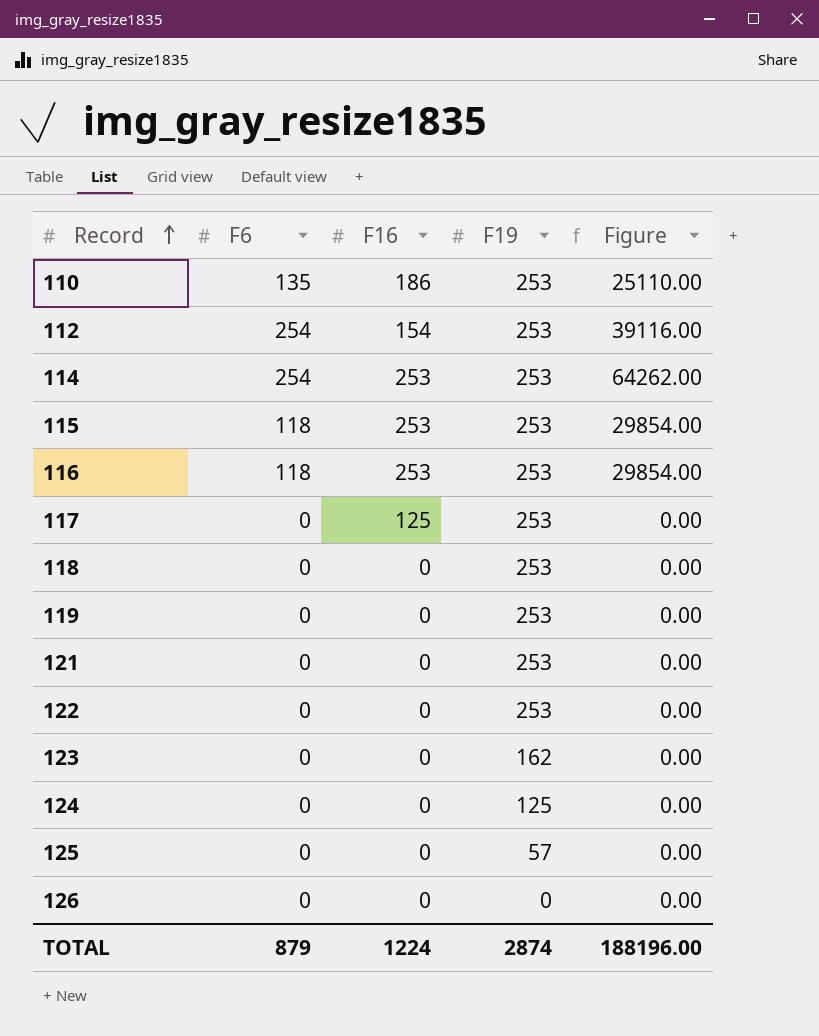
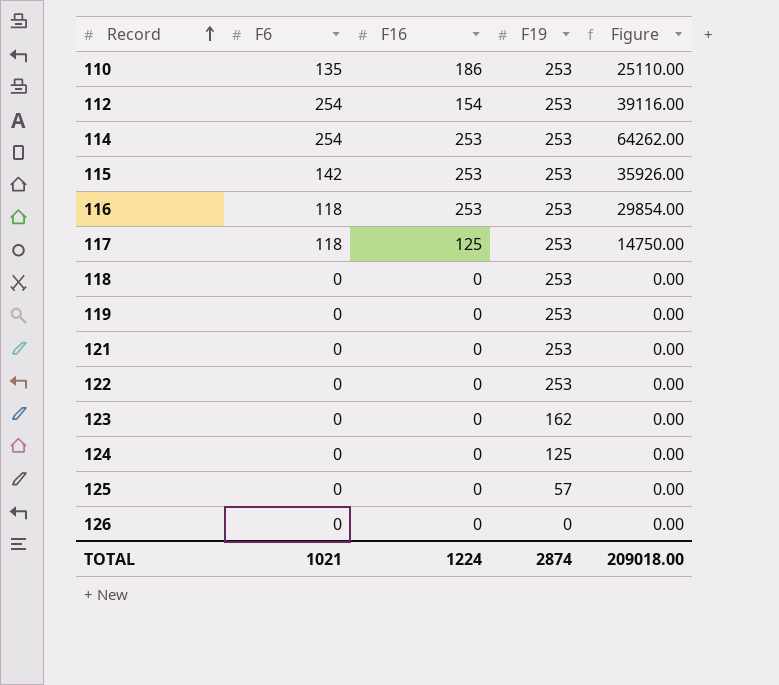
115 | F6: 118 -> 142
115 | Figure: 29854.00 -> 35926.00
117 | F6: 0 -> 118
117 | Figure: 0.00 -> 14750.00
TOTAL | F6: 879 -> 1021
TOTAL | Figure: 188196.00 -> 209018.00

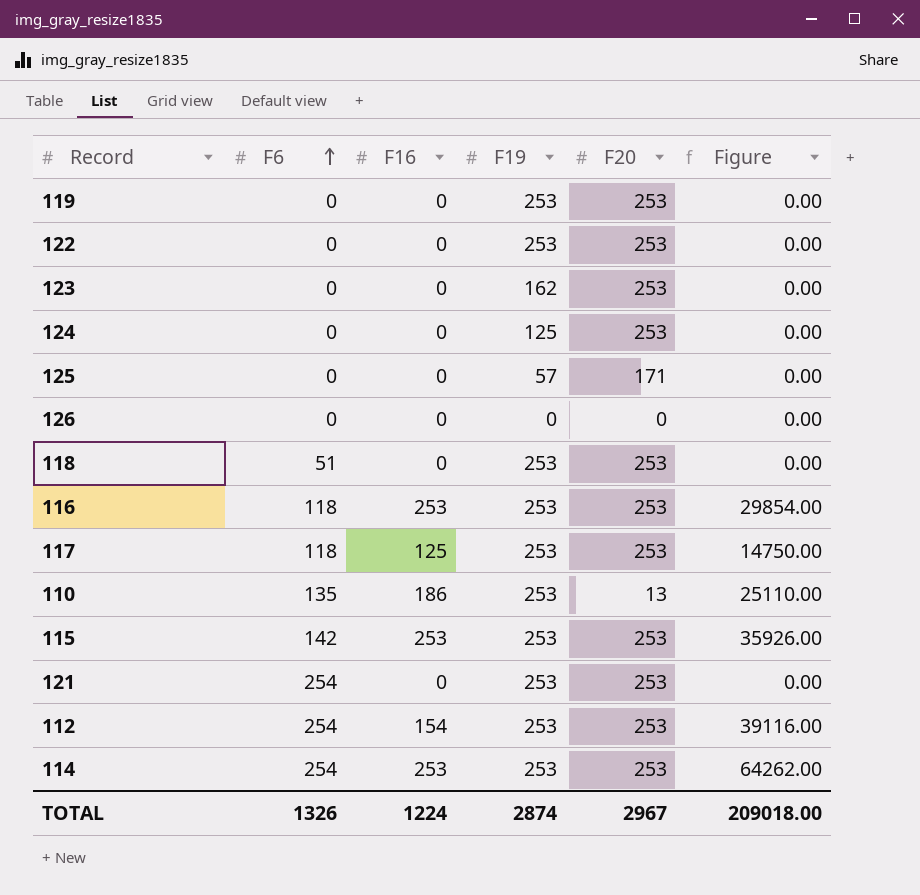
row order: Record ascending -> F6 ascending
column F20 | position: none -> 5
118 | F6: 0 -> 51
121 | F6: 0 -> 254
TOTAL | F6: 1021 -> 1326

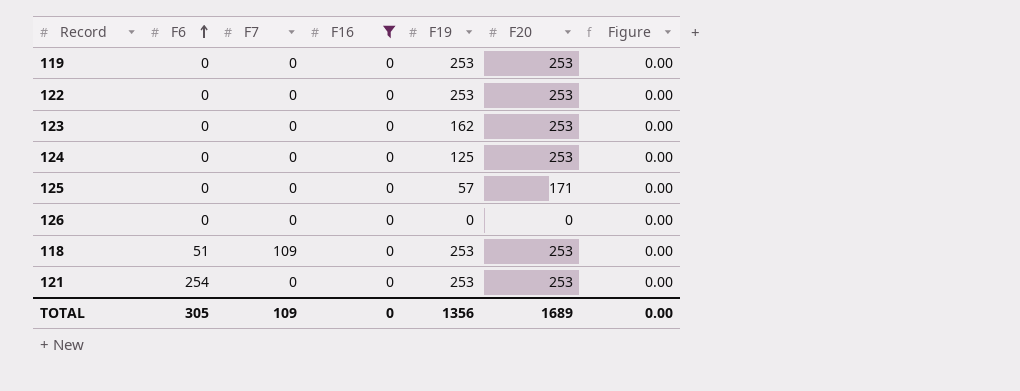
filter: none -> F16 = 0
column F7 | position: none -> 3
TOTAL | F6: 1326 -> 305
TOTAL | F16: 1224 -> 0
TOTAL | F19: 2874 -> 1356
TOTAL | F20: 2967 -> 1689
TOTAL | Figure: 209018.00 -> 0.00

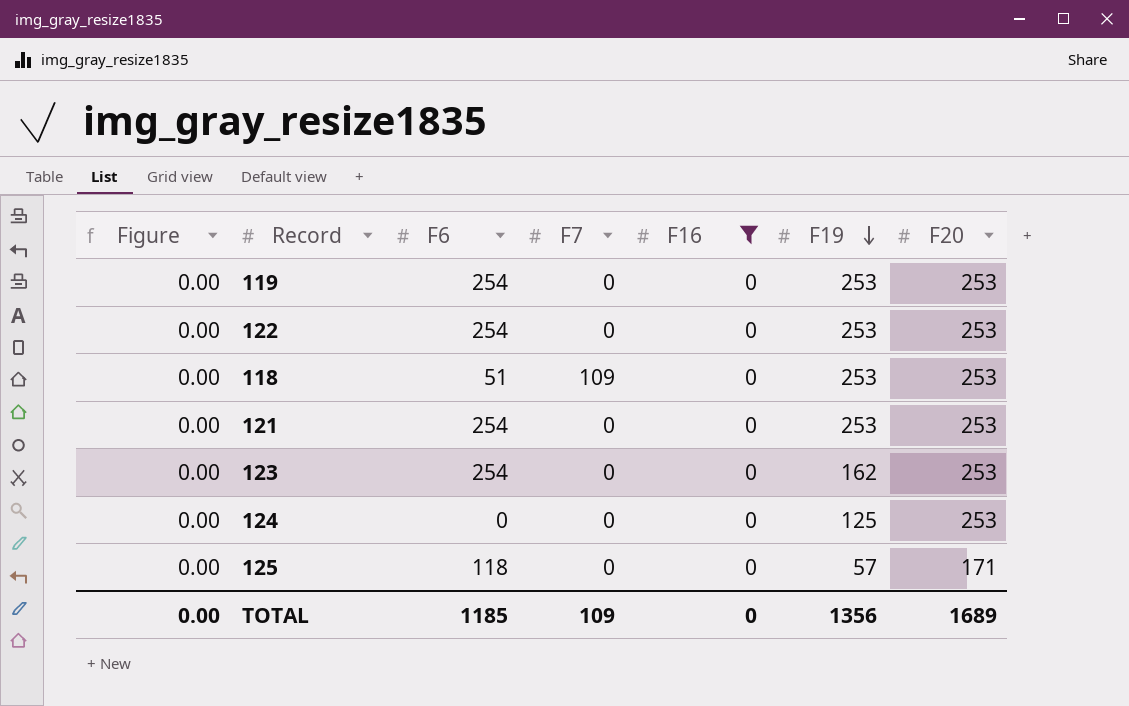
row order: F6 ascending -> F19 descending
column Figure | position: 7 -> 1
row 126: 0 | 0 | 0 | 0 | 0 | 0.00 -> none
119 | F6: 0 -> 254
122 | F6: 0 -> 254
123 | F6: 0 -> 254
125 | F6: 0 -> 118
TOTAL | F6: 305 -> 1185

